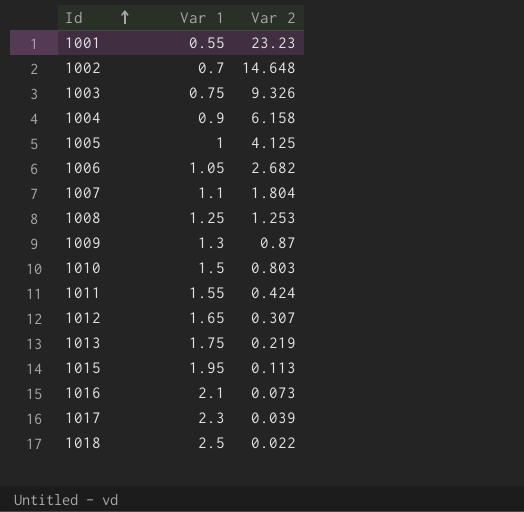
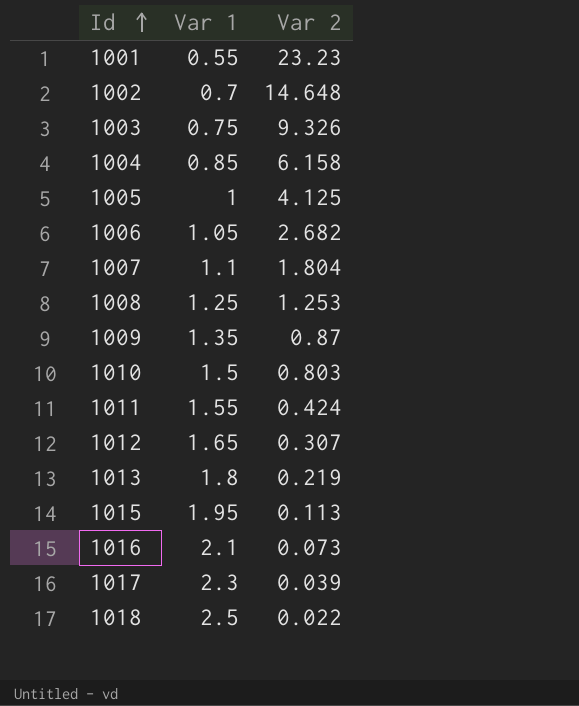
1004 | Var 1: 0.9 -> 0.85
1009 | Var 1: 1.3 -> 1.35
1013 | Var 1: 1.75 -> 1.8

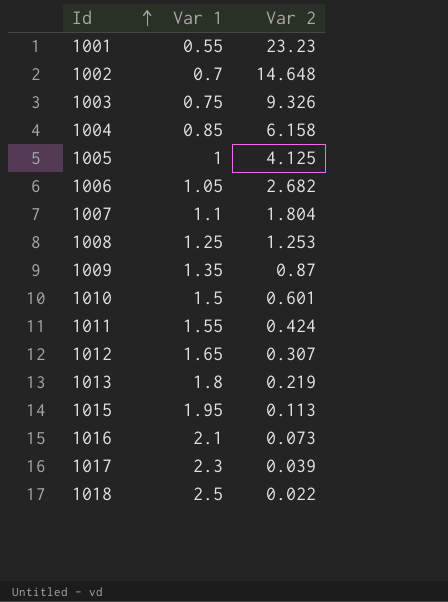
1010 | Var 2: 0.803 -> 0.601

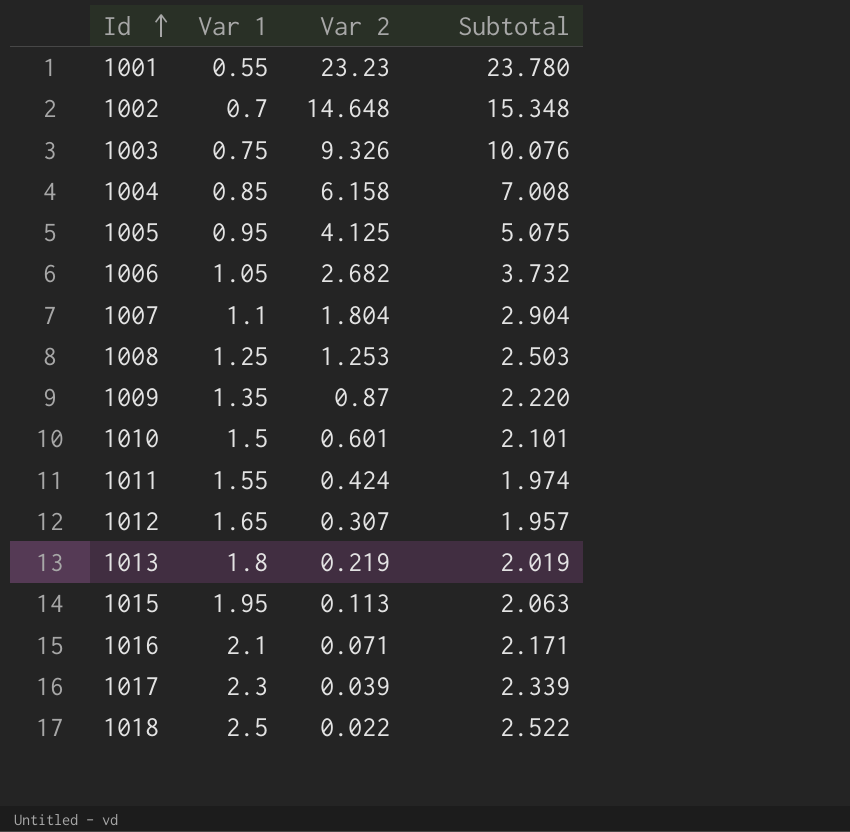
column Subtotal | formula: none -> [Var 1] + [Var 2]
1005 | Var 1: 1 -> 0.95
1016 | Var 2: 0.073 -> 0.071

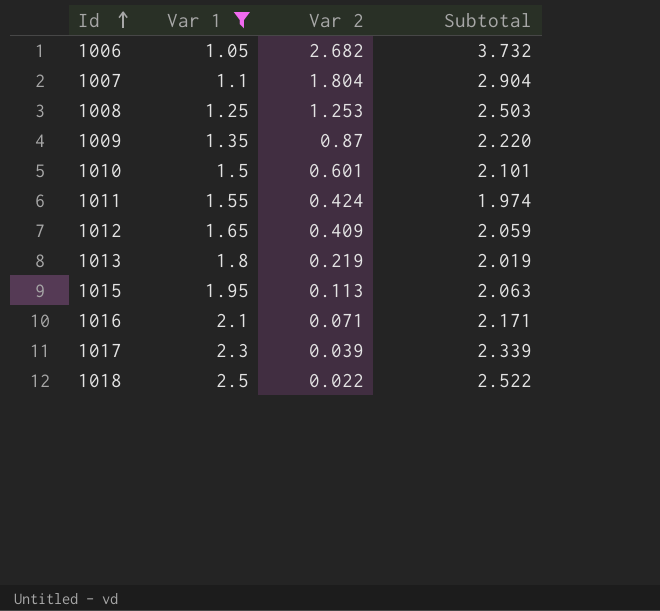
filter: none -> Var 1 >= 1.05
1012 | Var 2: 0.307 -> 0.409
1012 | Subtotal: 1.957 -> 2.059

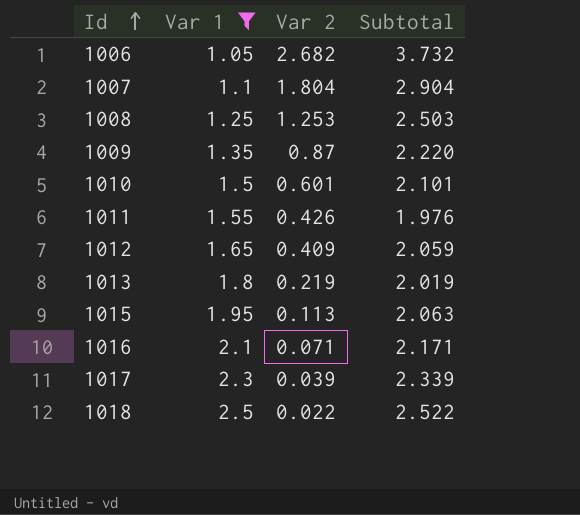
1011 | Var 2: 0.424 -> 0.426
1011 | Subtotal: 1.974 -> 1.976

